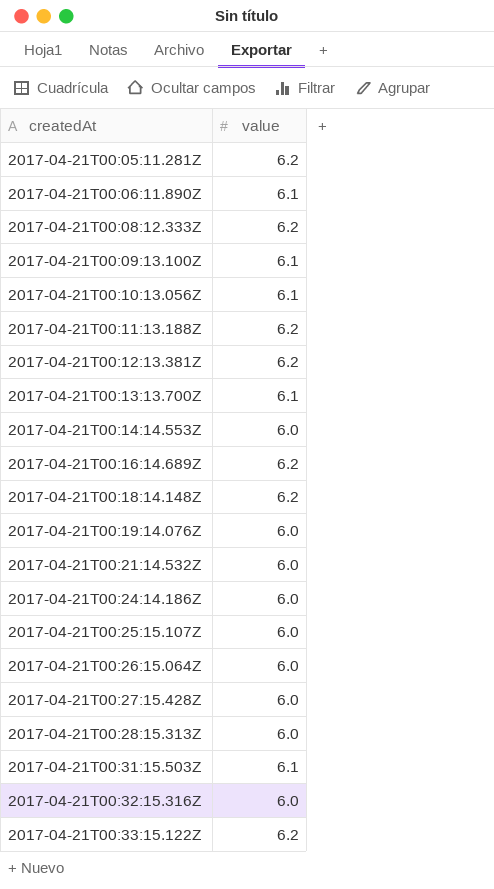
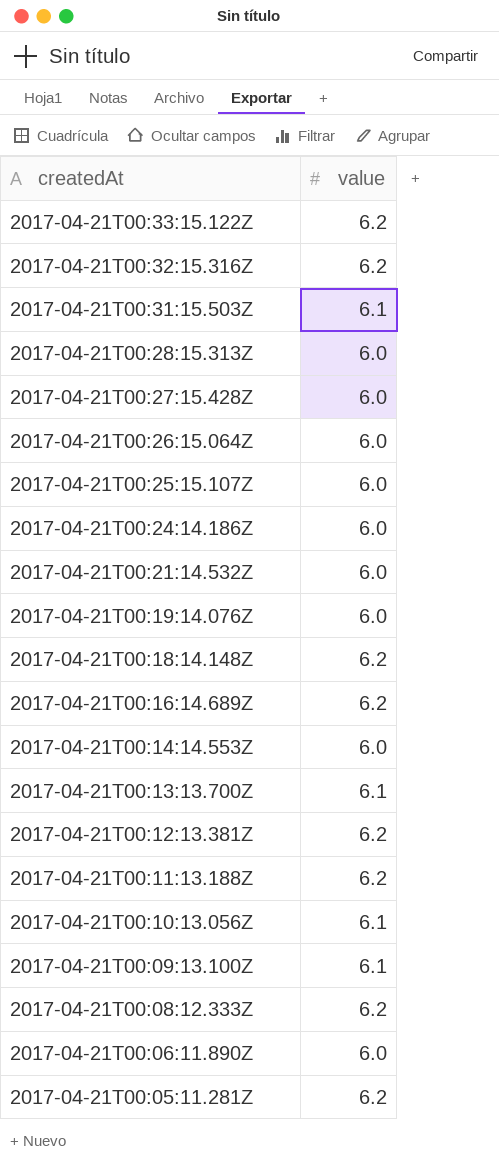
row order: createdAt ascending -> createdAt descending
2017-04-21T00:32:15.316Z | value: 6.0 -> 6.2
2017-04-21T00:06:11.890Z | value: 6.1 -> 6.0

